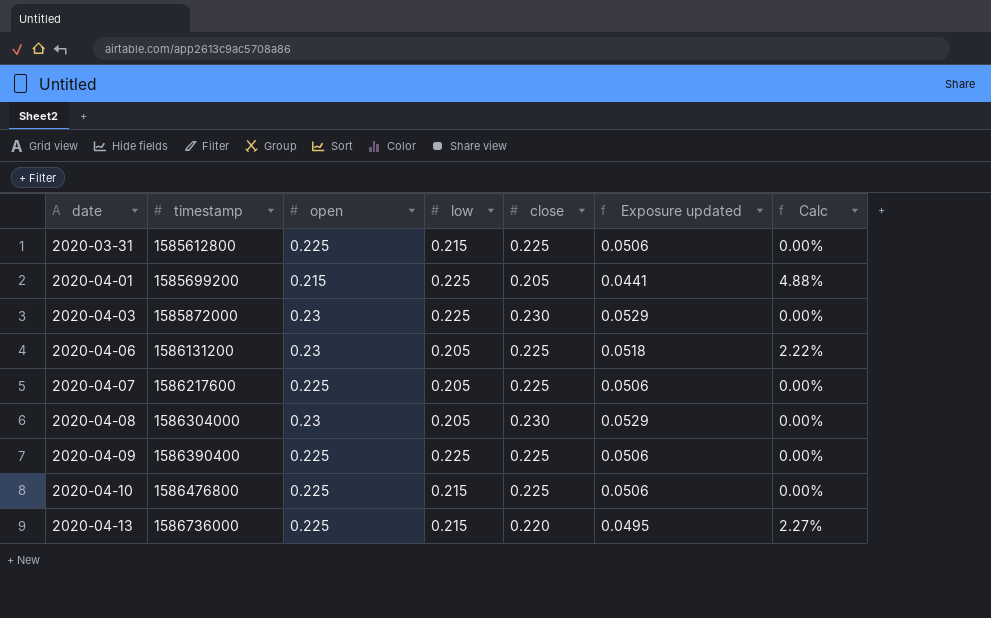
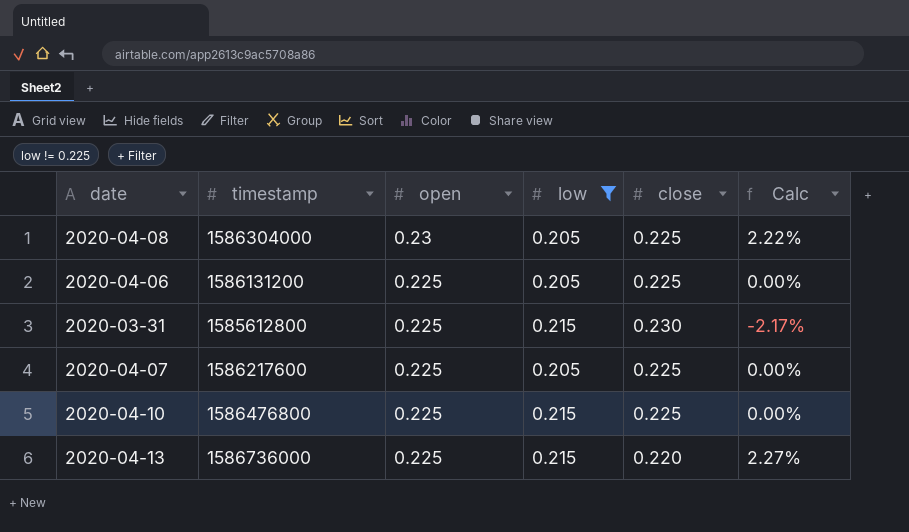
filter: none -> low != 0.225
row order: date ascending -> open descending
column Exposure updated | formula: [open] * [close] -> none
2020-04-08 | close: 0.230 -> 0.225
2020-04-08 | Calc: 0.00% -> 2.22%
2020-04-06 | open: 0.23 -> 0.225
2020-04-06 | Calc: 2.22% -> 0.00%
2020-03-31 | close: 0.225 -> 0.230
2020-03-31 | Calc: 0.00% -> -2.17%

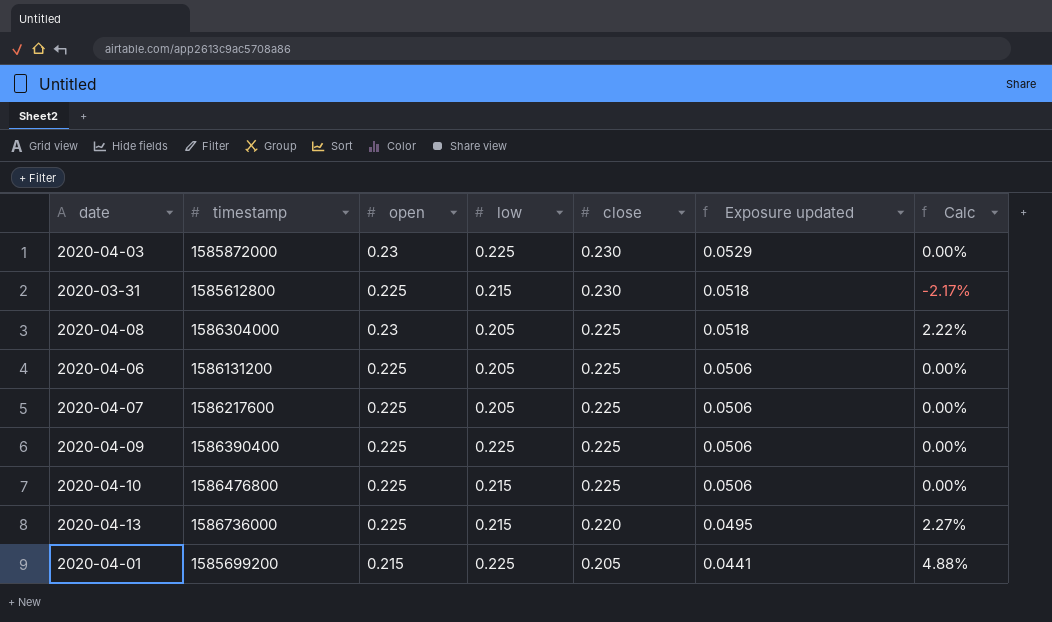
filter: low != 0.225 -> none
row order: open descending -> close descending
column Exposure updated | formula: none -> [open] * [close]

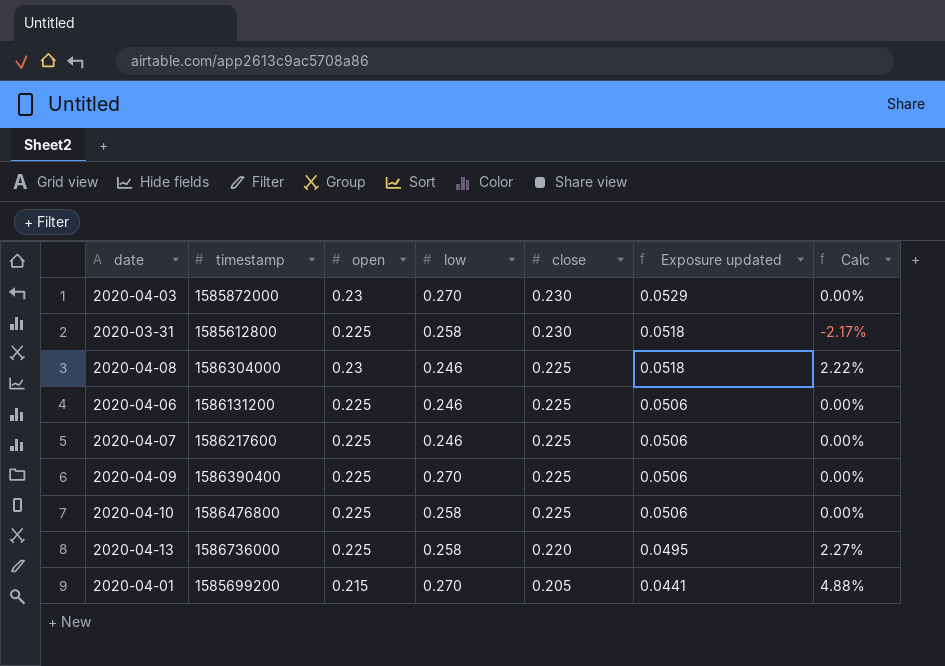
2020-04-03 | low: 0.225 -> 0.270
2020-03-31 | low: 0.215 -> 0.258
2020-04-08 | low: 0.205 -> 0.246
2020-04-06 | low: 0.205 -> 0.246
2020-04-07 | low: 0.205 -> 0.246
2020-04-09 | low: 0.225 -> 0.270
2020-04-10 | low: 0.215 -> 0.258
2020-04-13 | low: 0.215 -> 0.258
2020-04-01 | low: 0.225 -> 0.270

